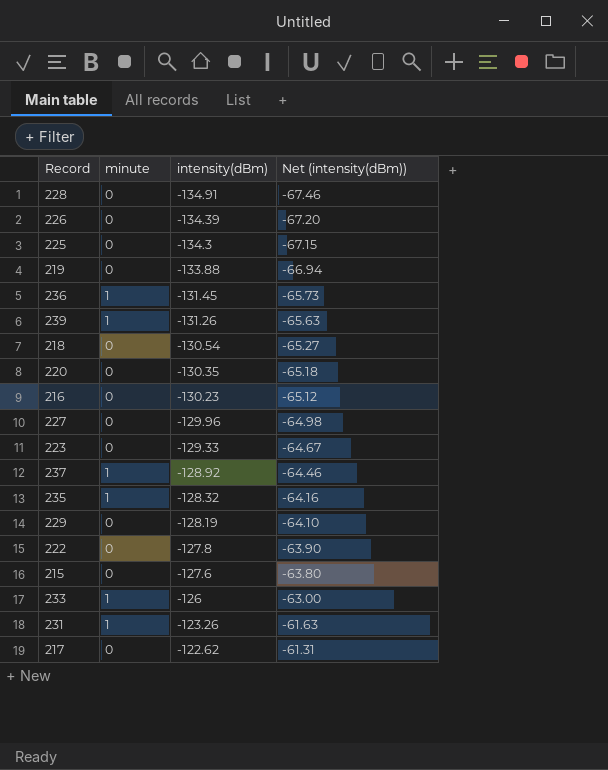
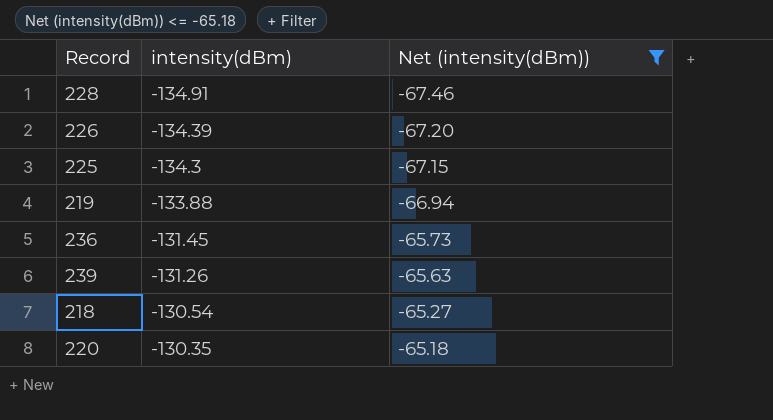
filter: none -> Net (intensity(dBm)) <= -65.18
column minute | position: 2 -> none

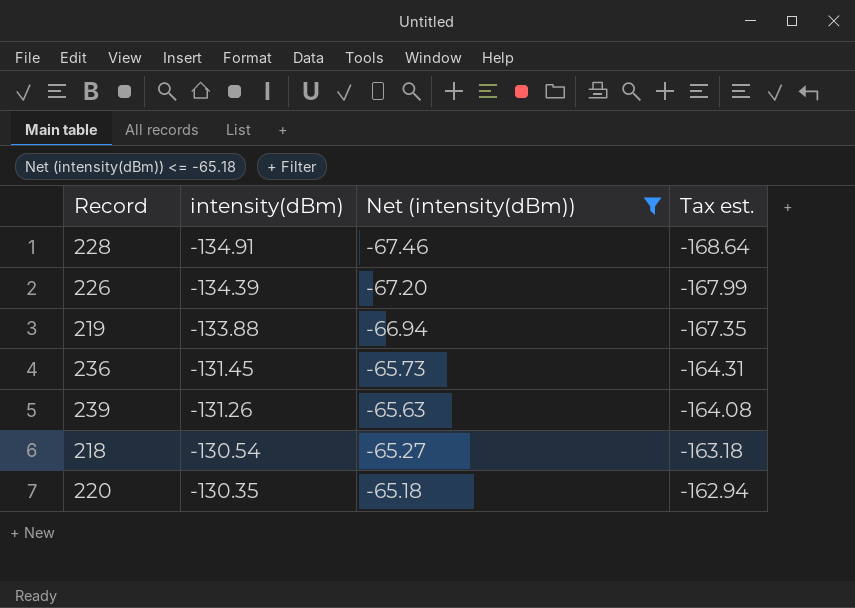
column Tax est. | formula: none -> [intensity(dBm)] * 1.25
row 225: -134.3 | -67.15 -> none

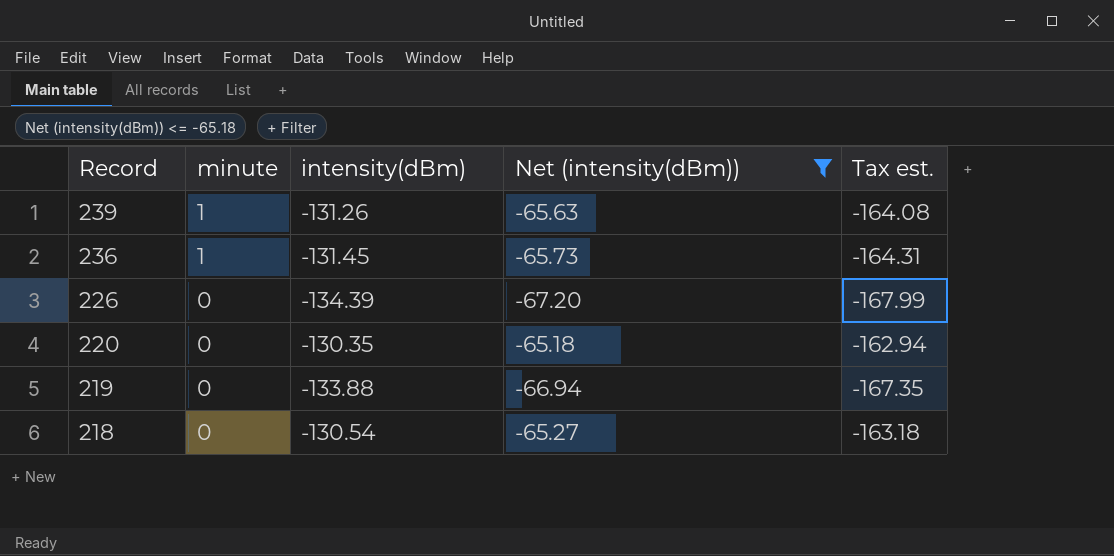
row order: intensity(dBm) ascending -> Record descending
column minute | position: none -> 2
row 228: -134.91 | -67.46 | -168.64 -> none

